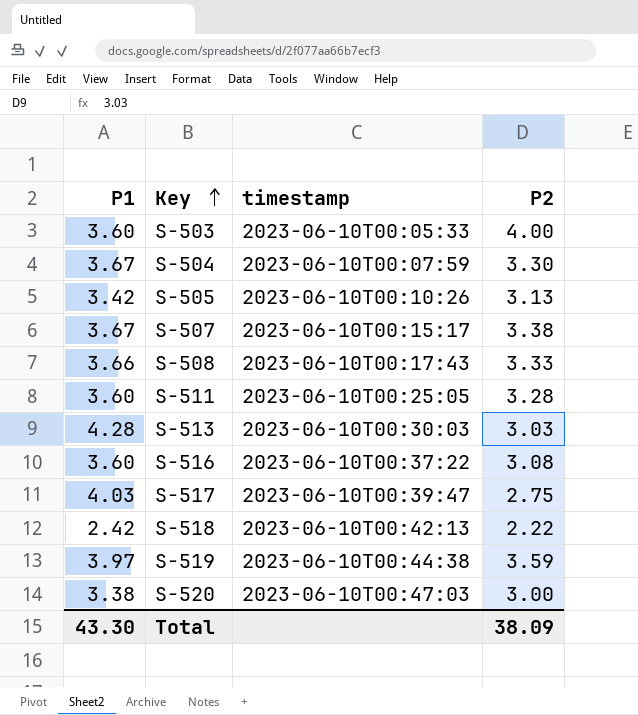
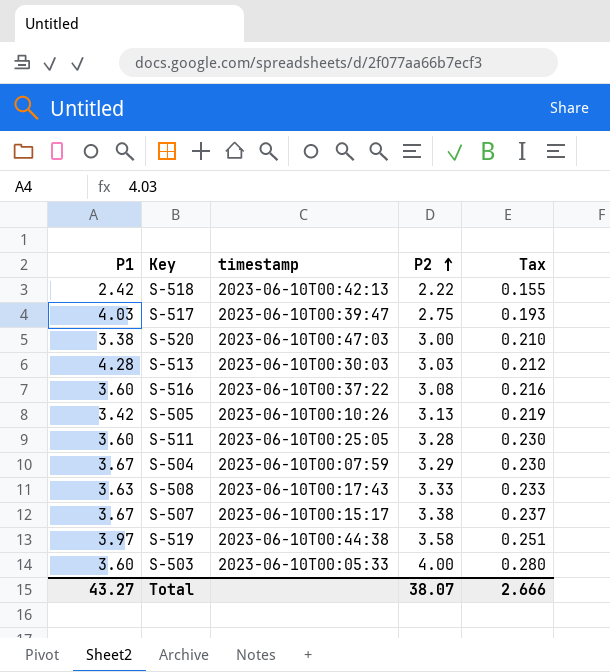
row order: Key ascending -> P2 ascending
column Tax | formula: none -> [P2] * 0.07
S-504 | P2: 3.30 -> 3.29
S-508 | P1: 3.66 -> 3.63
S-519 | P2: 3.59 -> 3.58
Total | P1: 43.30 -> 43.27
Total | P2: 38.09 -> 38.07

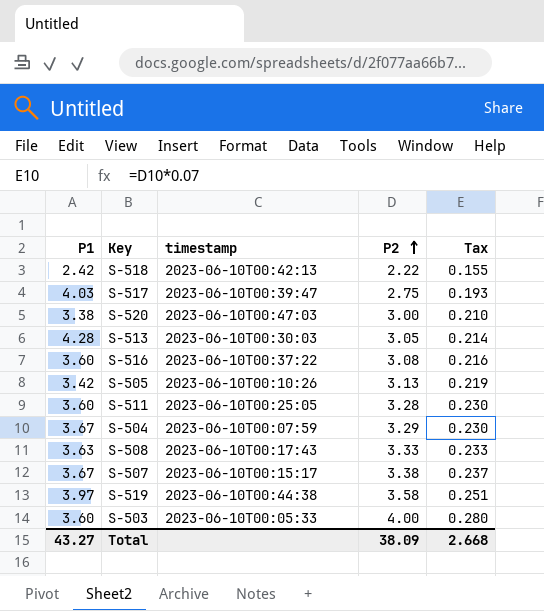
S-513 | P2: 3.03 -> 3.05
S-513 | Tax: 0.212 -> 0.214
Total | P2: 38.07 -> 38.09
Total | Tax: 2.666 -> 2.668

